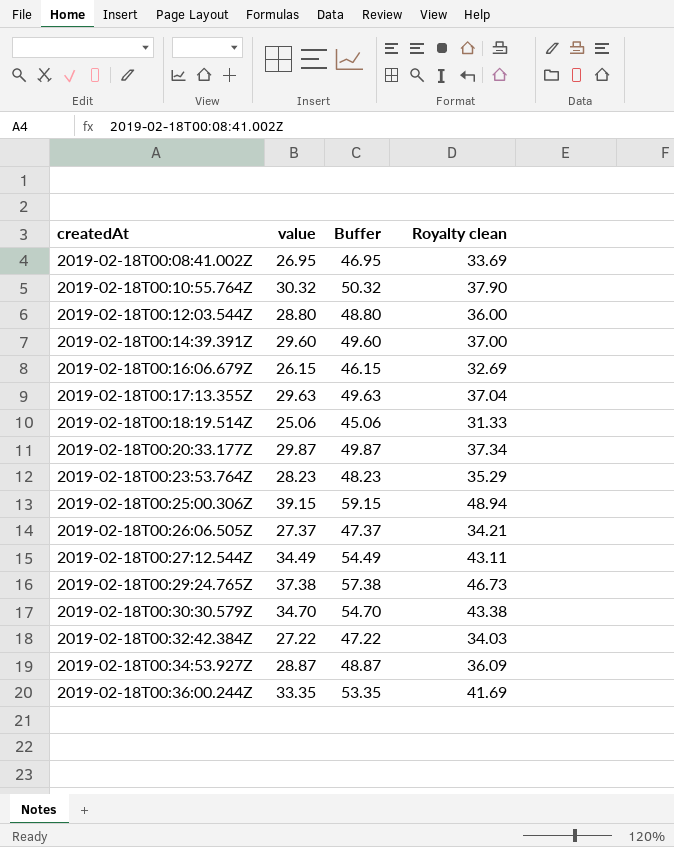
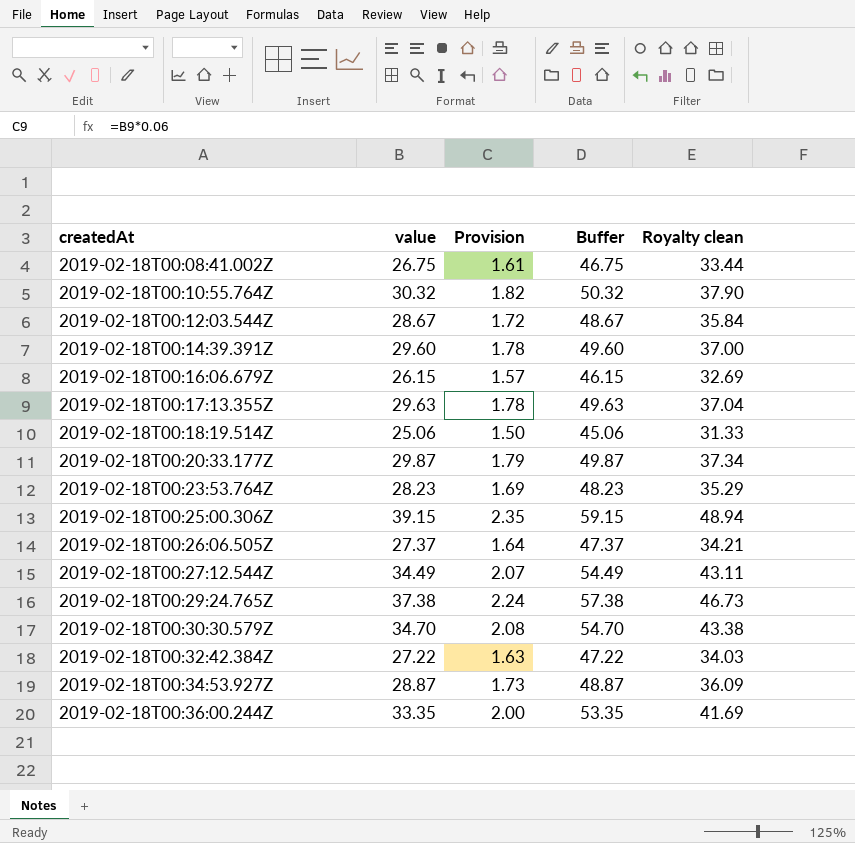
column Provision | formula: none -> [value] * 0.06
2019-02-18T00:08:41.002Z | value: 26.95 -> 26.75
2019-02-18T00:08:41.002Z | Buffer: 46.95 -> 46.75
2019-02-18T00:08:41.002Z | Royalty clean: 33.69 -> 33.44
2019-02-18T00:12:03.544Z | value: 28.80 -> 28.67
2019-02-18T00:12:03.544Z | Buffer: 48.80 -> 48.67
2019-02-18T00:12:03.544Z | Royalty clean: 36.00 -> 35.84

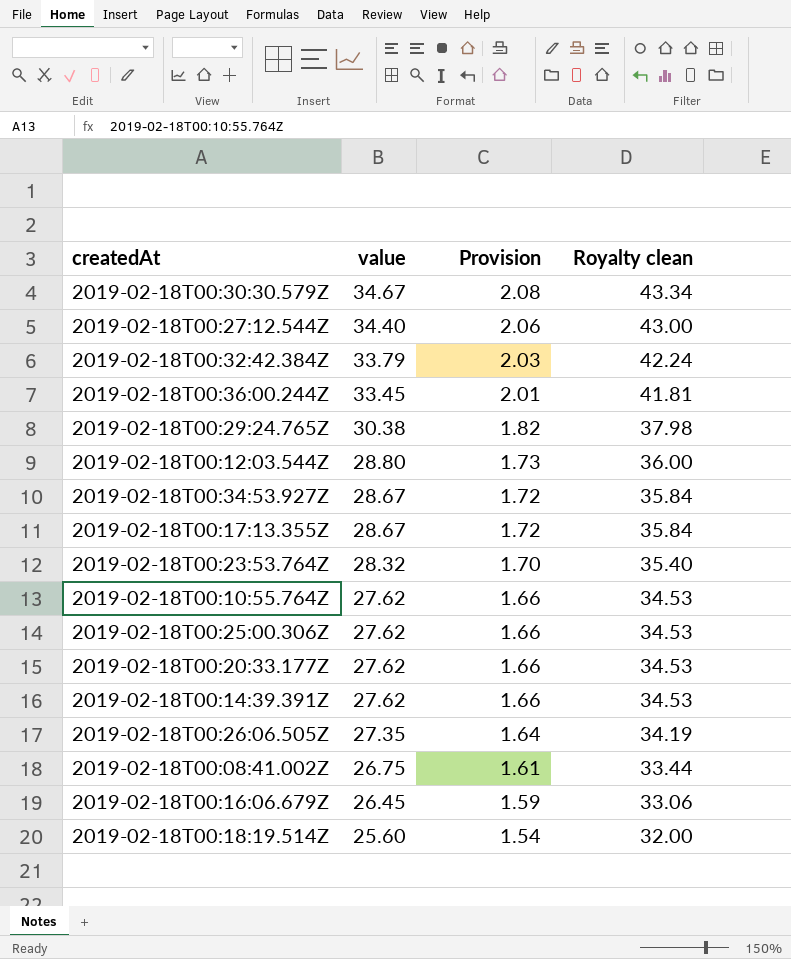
row order: createdAt ascending -> value descending
column Buffer | formula: [value] + 20 -> none
2019-02-18T00:30:30.579Z | value: 34.70 -> 34.67
2019-02-18T00:30:30.579Z | Royalty clean: 43.38 -> 43.34
2019-02-18T00:27:12.544Z | value: 34.49 -> 34.40
2019-02-18T00:27:12.544Z | Provision: 2.07 -> 2.06
2019-02-18T00:27:12.544Z | Royalty clean: 43.11 -> 43.00
2019-02-18T00:32:42.384Z | value: 27.22 -> 33.79
2019-02-18T00:32:42.384Z | Provision: 1.63 -> 2.03
2019-02-18T00:32:42.384Z | Royalty clean: 34.03 -> 42.24
2019-02-18T00:36:00.244Z | value: 33.35 -> 33.45
2019-02-18T00:36:00.244Z | Provision: 2.00 -> 2.01
2019-02-18T00:36:00.244Z | Royalty clean: 41.69 -> 41.81
2019-02-18T00:29:24.765Z | value: 37.38 -> 30.38
2019-02-18T00:29:24.765Z | Provision: 2.24 -> 1.82
2019-02-18T00:29:24.765Z | Royalty clean: 46.73 -> 37.98
2019-02-18T00:12:03.544Z | value: 28.67 -> 28.80
2019-02-18T00:12:03.544Z | Provision: 1.72 -> 1.73
2019-02-18T00:12:03.544Z | Royalty clean: 35.84 -> 36.00
2019-02-18T00:34:53.927Z | value: 28.87 -> 28.67
2019-02-18T00:34:53.927Z | Provision: 1.73 -> 1.72
2019-02-18T00:34:53.927Z | Royalty clean: 36.09 -> 35.84
2019-02-18T00:17:13.355Z | value: 29.63 -> 28.67
2019-02-18T00:17:13.355Z | Provision: 1.78 -> 1.72
2019-02-18T00:17:13.355Z | Royalty clean: 37.04 -> 35.84
2019-02-18T00:23:53.764Z | value: 28.23 -> 28.32
2019-02-18T00:23:53.764Z | Provision: 1.69 -> 1.70
2019-02-18T00:23:53.764Z | Royalty clean: 35.29 -> 35.40
2019-02-18T00:10:55.764Z | value: 30.32 -> 27.62
2019-02-18T00:10:55.764Z | Provision: 1.82 -> 1.66
2019-02-18T00:10:55.764Z | Royalty clean: 37.90 -> 34.53
2019-02-18T00:25:00.306Z | value: 39.15 -> 27.62
2019-02-18T00:25:00.306Z | Provision: 2.35 -> 1.66
2019-02-18T00:25:00.306Z | Royalty clean: 48.94 -> 34.53
2019-02-18T00:20:33.177Z | value: 29.87 -> 27.62
2019-02-18T00:20:33.177Z | Provision: 1.79 -> 1.66
2019-02-18T00:20:33.177Z | Royalty clean: 37.34 -> 34.53
2019-02-18T00:14:39.391Z | value: 29.60 -> 27.62
2019-02-18T00:14:39.391Z | Provision: 1.78 -> 1.66
2019-02-18T00:14:39.391Z | Royalty clean: 37.00 -> 34.53
2019-02-18T00:26:06.505Z | value: 27.37 -> 27.35
2019-02-18T00:26:06.505Z | Royalty clean: 34.21 -> 34.19
2019-02-18T00:16:06.679Z | value: 26.15 -> 26.45
2019-02-18T00:16:06.679Z | Provision: 1.57 -> 1.59
2019-02-18T00:16:06.679Z | Royalty clean: 32.69 -> 33.06
2019-02-18T00:18:19.514Z | value: 25.06 -> 25.60
2019-02-18T00:18:19.514Z | Provision: 1.50 -> 1.54
2019-02-18T00:18:19.514Z | Royalty clean: 31.33 -> 32.00

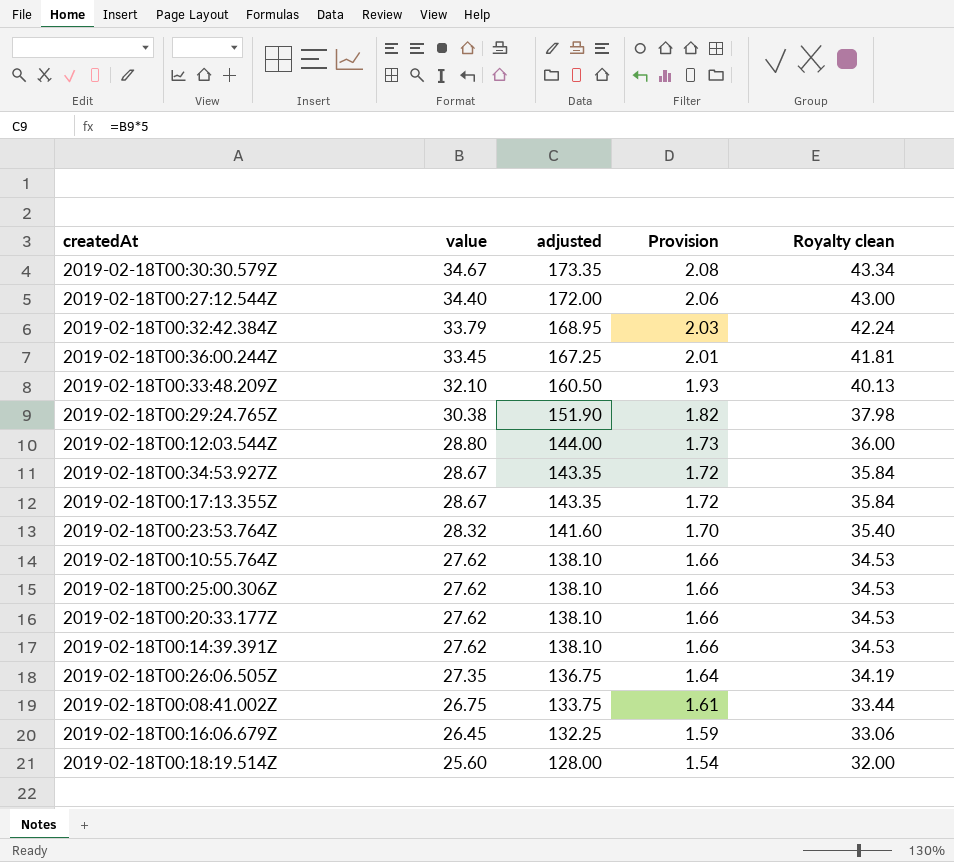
column adjusted | formula: none -> [value] * 5
row 2019-02-18T00:33:48.209Z: none -> 32.10 | 160.50 | 1.93 | 40.13

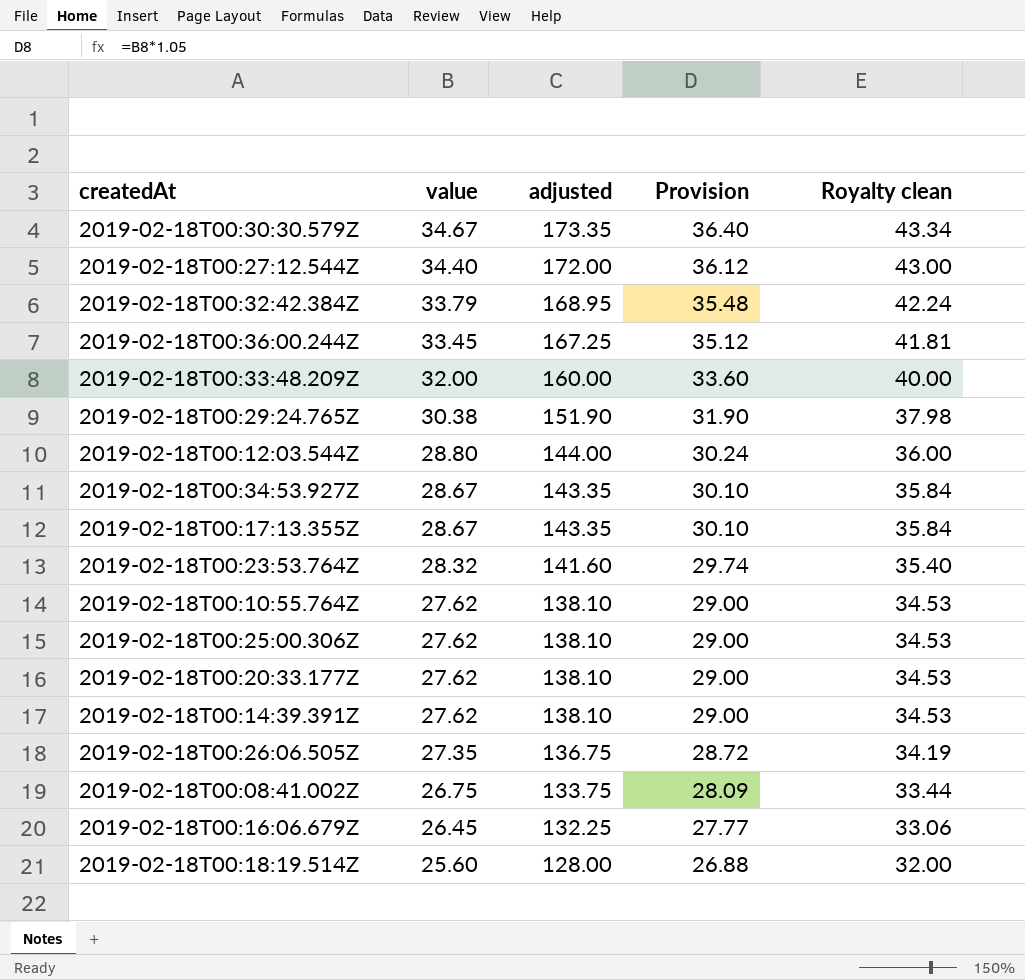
column Provision | formula: [value] * 0.06 -> [value] * 1.05
2019-02-18T00:33:48.209Z | value: 32.10 -> 32.00
2019-02-18T00:33:48.209Z | adjusted: 160.50 -> 160.00
2019-02-18T00:33:48.209Z | Royalty clean: 40.13 -> 40.00

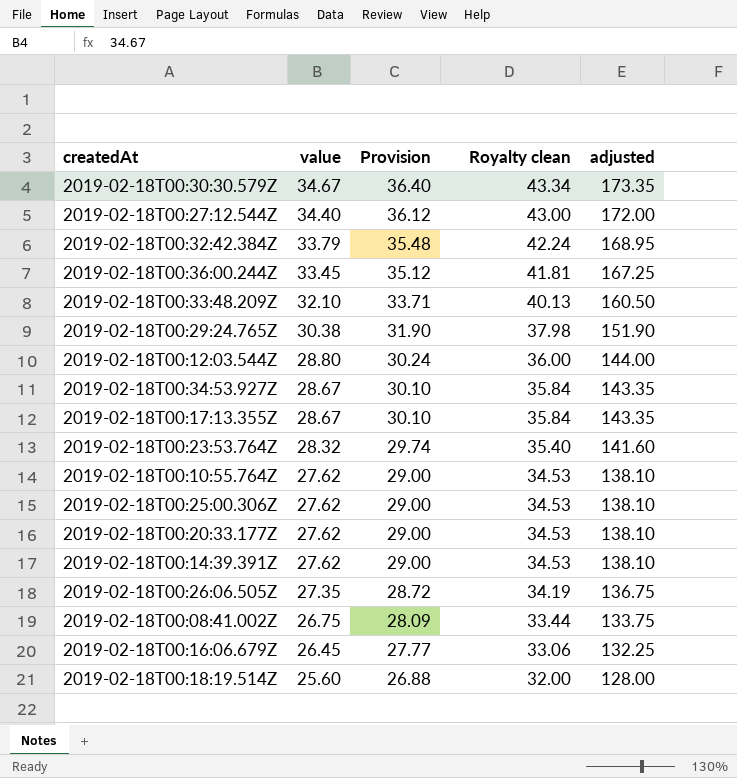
column adjusted | position: 3 -> 5
2019-02-18T00:33:48.209Z | value: 32.00 -> 32.10
2019-02-18T00:33:48.209Z | Provision: 33.60 -> 33.71
2019-02-18T00:33:48.209Z | Royalty clean: 40.00 -> 40.13
2019-02-18T00:33:48.209Z | adjusted: 160.00 -> 160.50

